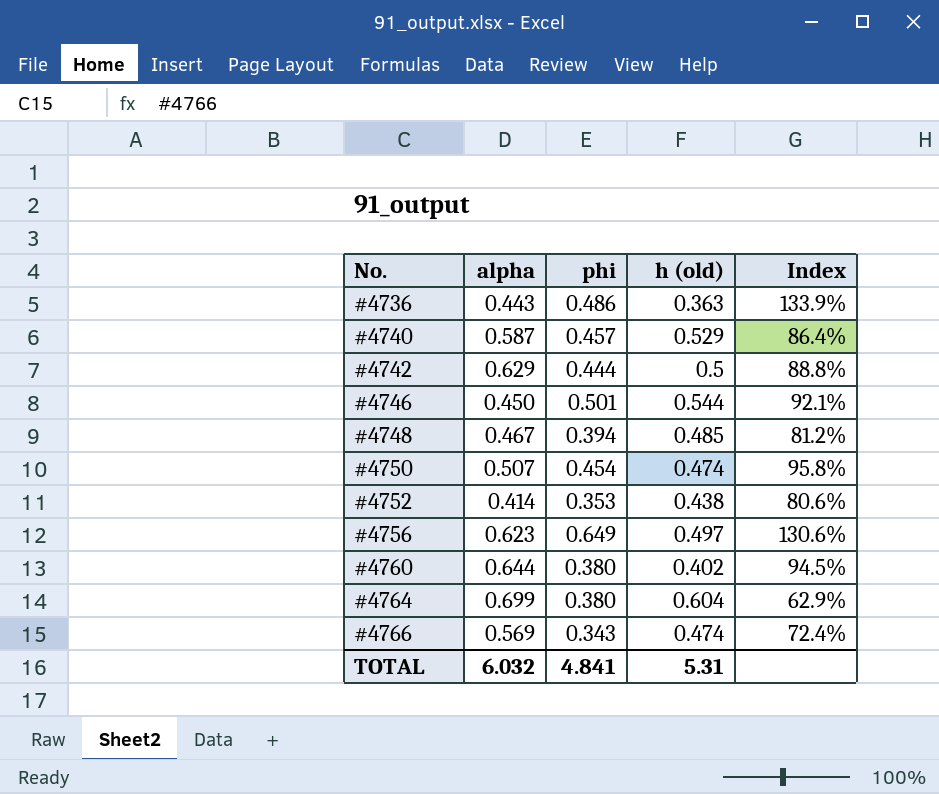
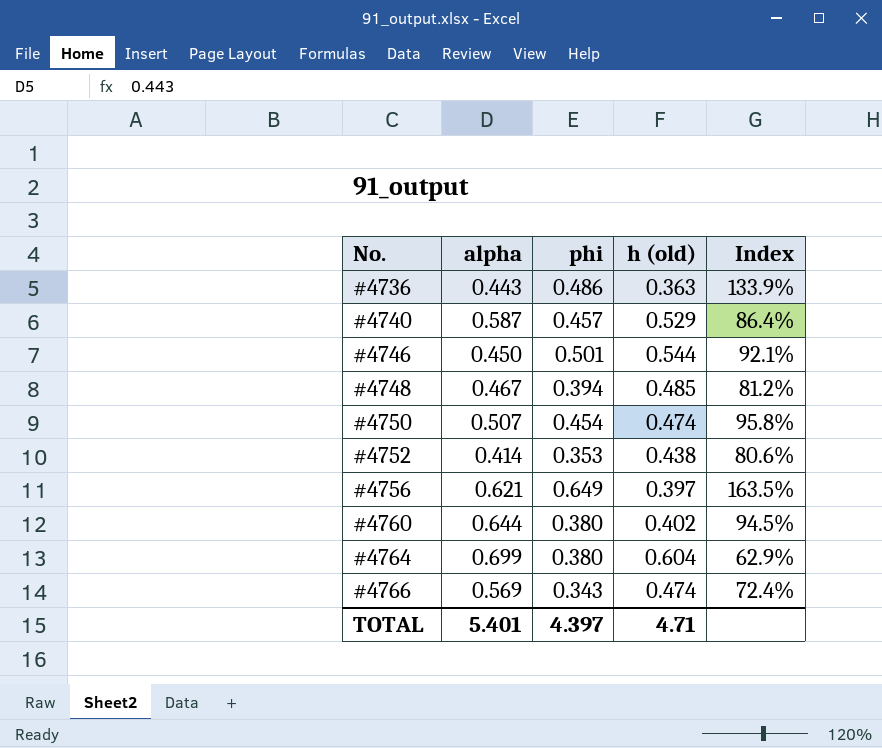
row #4742: 0.629 | 0.444 | 0.5 | 88.8% -> none
#4756 | alpha: 0.623 -> 0.621
#4756 | h (old): 0.497 -> 0.397
#4756 | Index: 130.6% -> 163.5%
TOTAL | alpha: 6.032 -> 5.401
TOTAL | phi: 4.841 -> 4.397
TOTAL | h (old): 5.31 -> 4.71

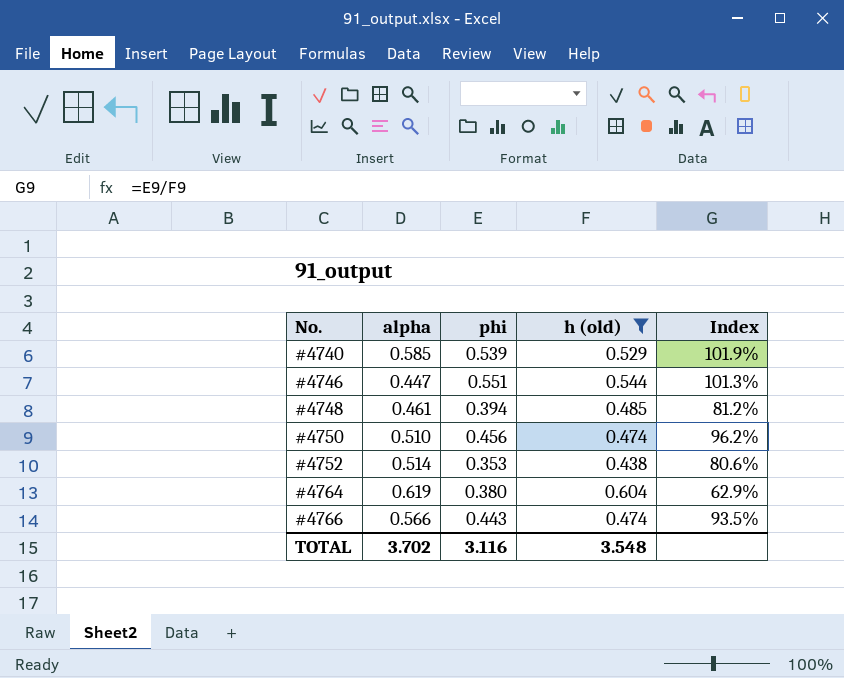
filter: none -> h (old) >= 0.438
#4740 | alpha: 0.587 -> 0.585
#4740 | phi: 0.457 -> 0.539
#4740 | Index: 86.4% -> 101.9%
#4746 | alpha: 0.450 -> 0.447
#4746 | phi: 0.501 -> 0.551
#4746 | Index: 92.1% -> 101.3%
#4748 | alpha: 0.467 -> 0.461
#4750 | alpha: 0.507 -> 0.510
#4750 | phi: 0.454 -> 0.456
#4750 | Index: 95.8% -> 96.2%
#4752 | alpha: 0.414 -> 0.514
#4764 | alpha: 0.699 -> 0.619
#4766 | alpha: 0.569 -> 0.566
#4766 | phi: 0.343 -> 0.443
#4766 | Index: 72.4% -> 93.5%
TOTAL | alpha: 5.401 -> 3.702
TOTAL | phi: 4.397 -> 3.116
TOTAL | h (old): 4.71 -> 3.548

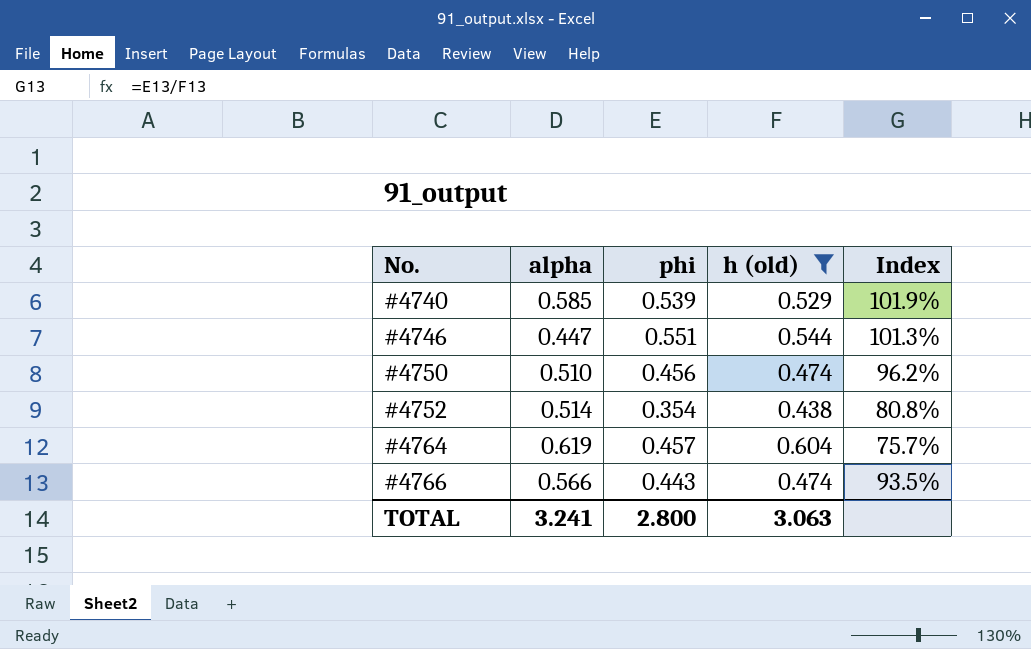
row #4748: 0.461 | 0.394 | 0.485 | 81.2% -> none
#4752 | phi: 0.353 -> 0.354
#4752 | Index: 80.6% -> 80.8%
#4764 | phi: 0.380 -> 0.457
#4764 | Index: 62.9% -> 75.7%
TOTAL | alpha: 3.702 -> 3.241
TOTAL | phi: 3.116 -> 2.800
TOTAL | h (old): 3.548 -> 3.063

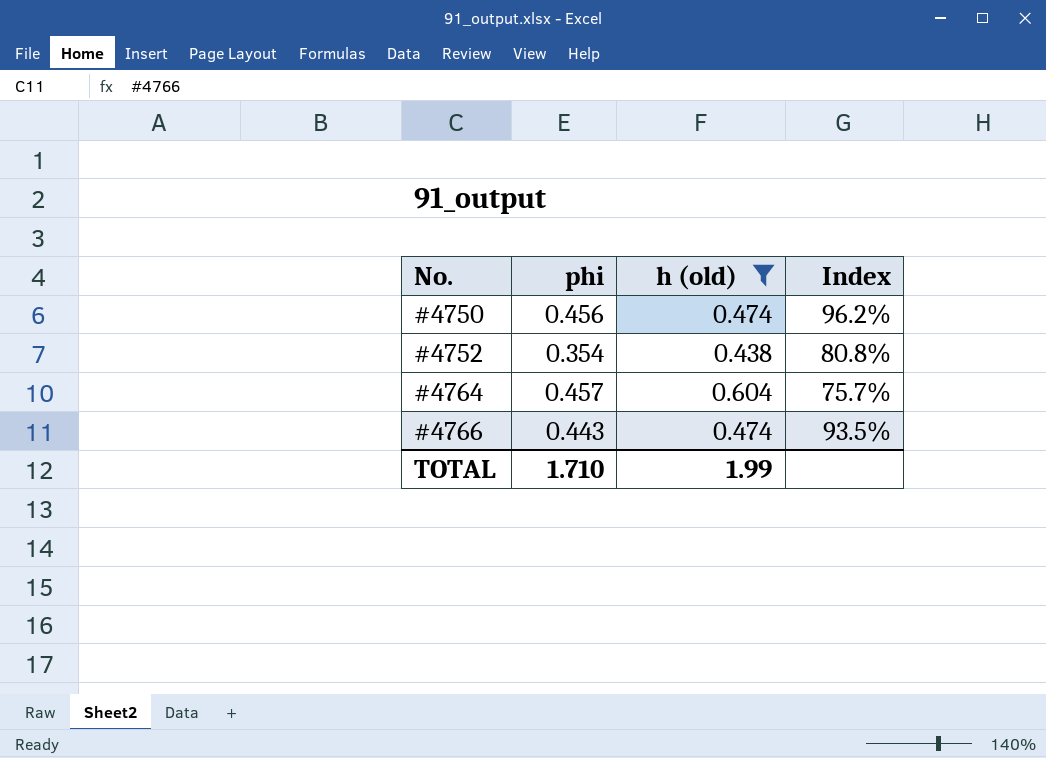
column alpha | position: 2 -> none
row #4740: 0.585 | 0.539 | 0.529 | 101.9% -> none
row #4746: 0.447 | 0.551 | 0.544 | 101.3% -> none
TOTAL | phi: 2.800 -> 1.710
TOTAL | h (old): 3.063 -> 1.99

